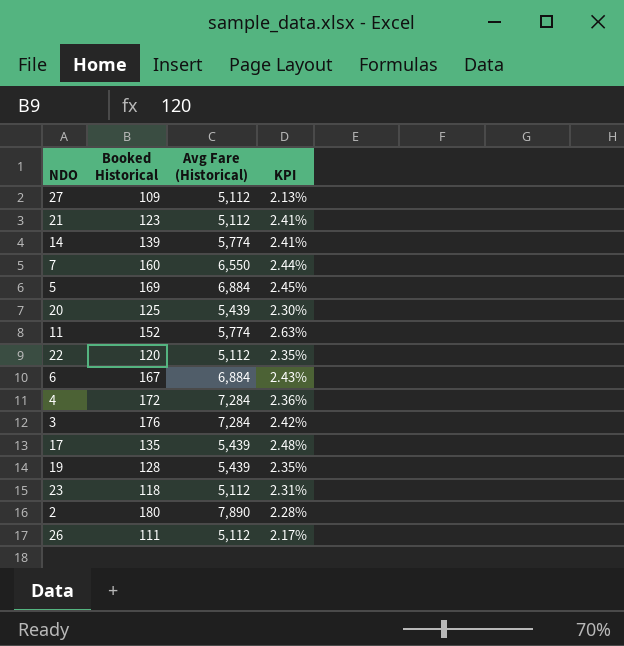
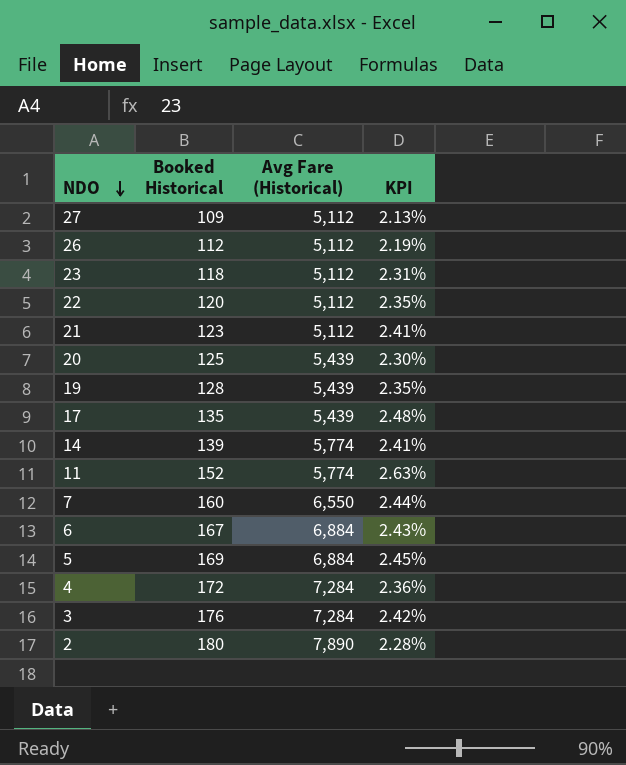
row order: none -> NDO descending
26 | Booked Historical: 111 -> 112
26 | KPI: 2.17% -> 2.19%

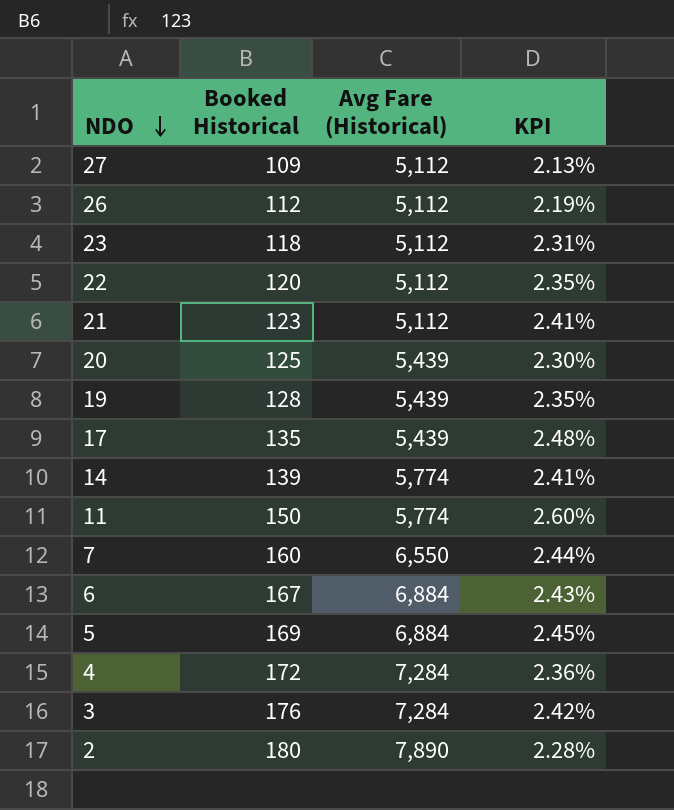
11 | Booked Historical: 152 -> 150
11 | KPI: 2.63% -> 2.60%

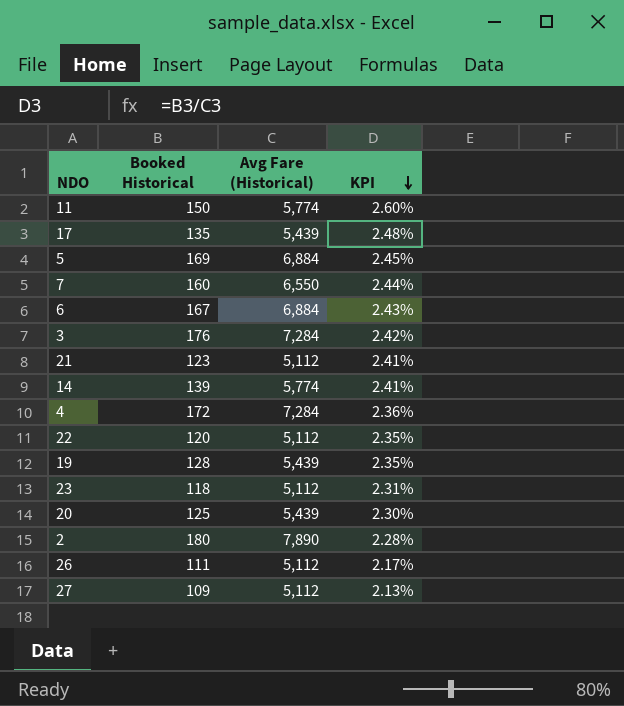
row order: NDO descending -> KPI descending
26 | Booked Historical: 112 -> 111
26 | KPI: 2.19% -> 2.17%

